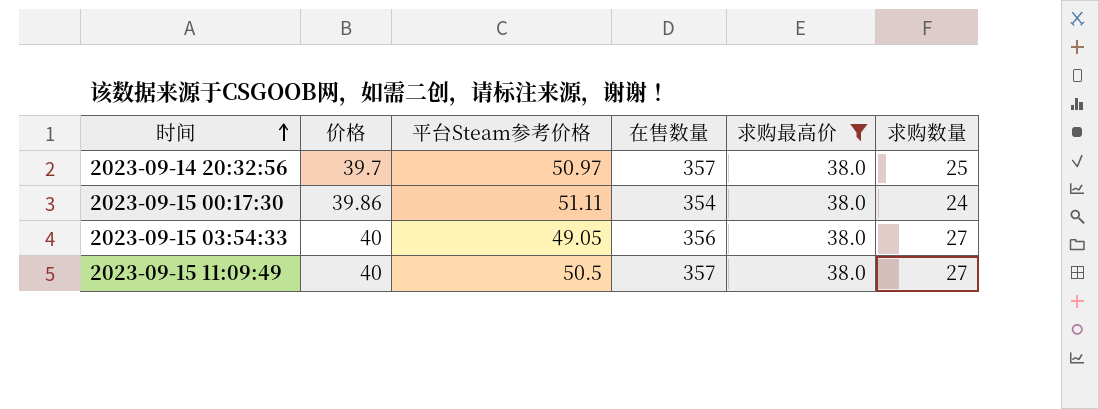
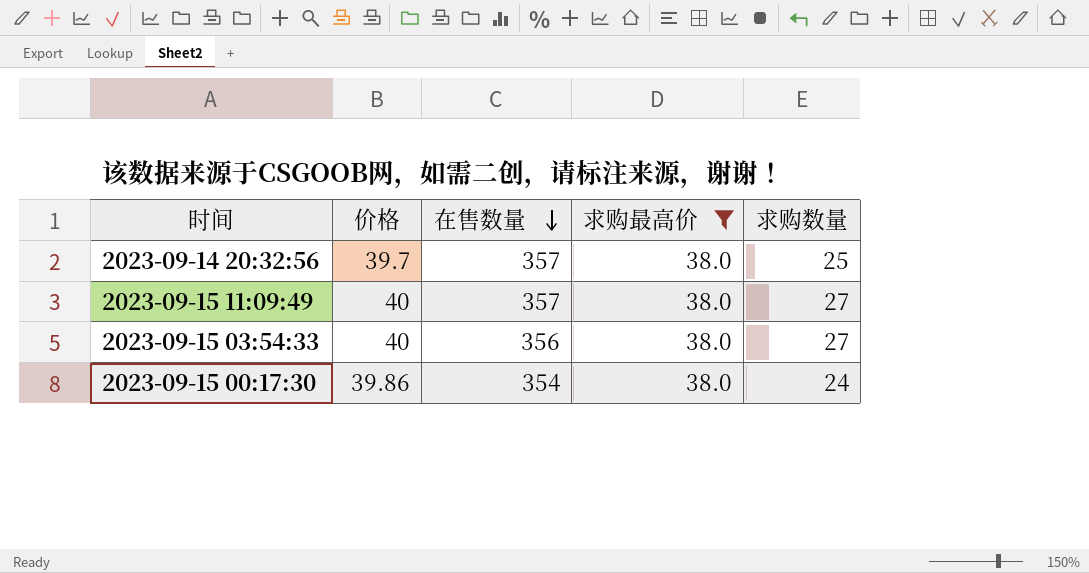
row order: 时间 ascending -> 在售数量 descending
column 平台Steam参考价格 | position: 3 -> none

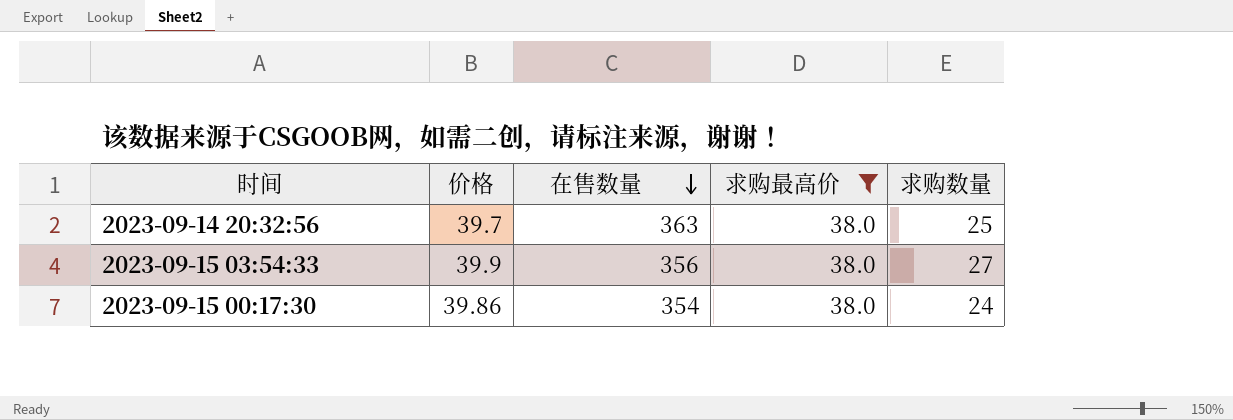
row 2023-09-15 11:09:49: 40 | 357 | 38.0 | 27 -> none
2023-09-14 20:32:56 | 在售数量: 357 -> 363
2023-09-15 03:54:33 | 价格: 40 -> 39.9

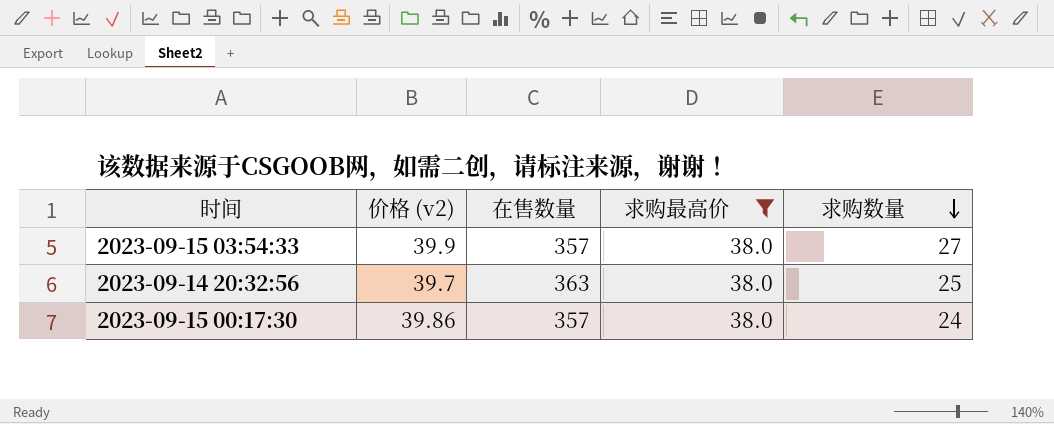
row order: 在售数量 descending -> 求购数量 descending
column name: 价格 -> 价格 (v2)
2023-09-15 03:54:33 | 在售数量: 356 -> 357
2023-09-15 00:17:30 | 在售数量: 354 -> 357

